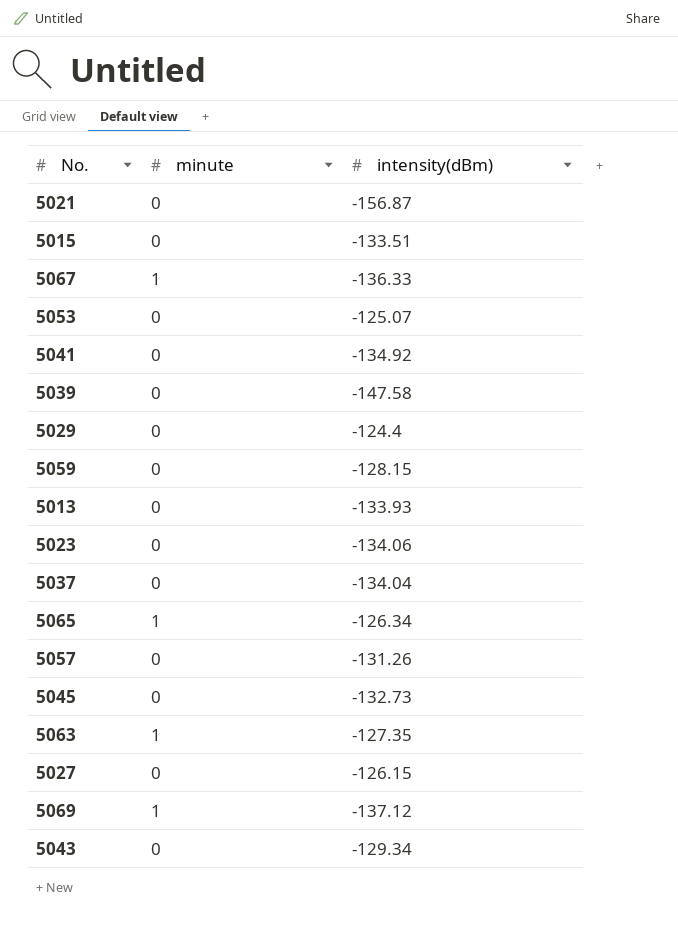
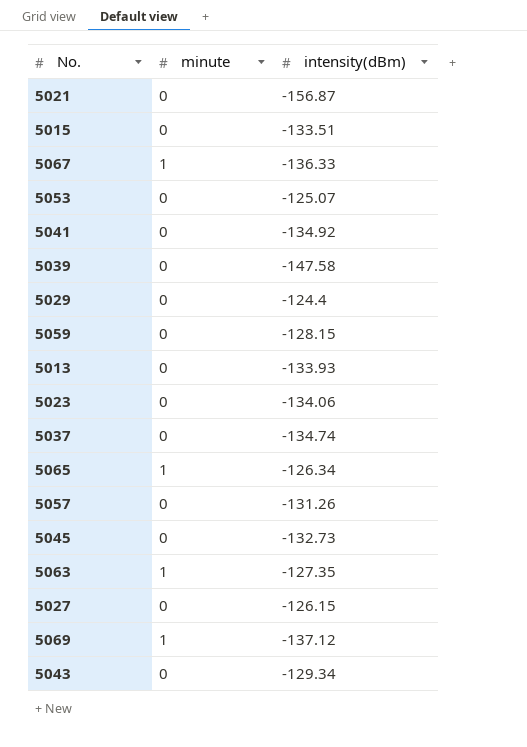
5037 | intensity(dBm): -134.04 -> -134.74

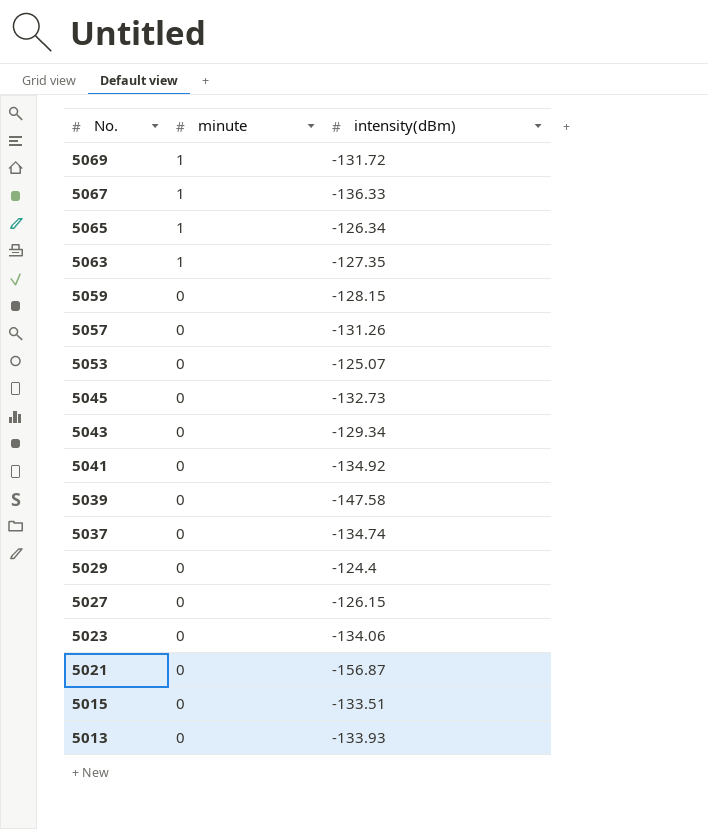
row order: none -> No. descending
5069 | intensity(dBm): -137.12 -> -131.72

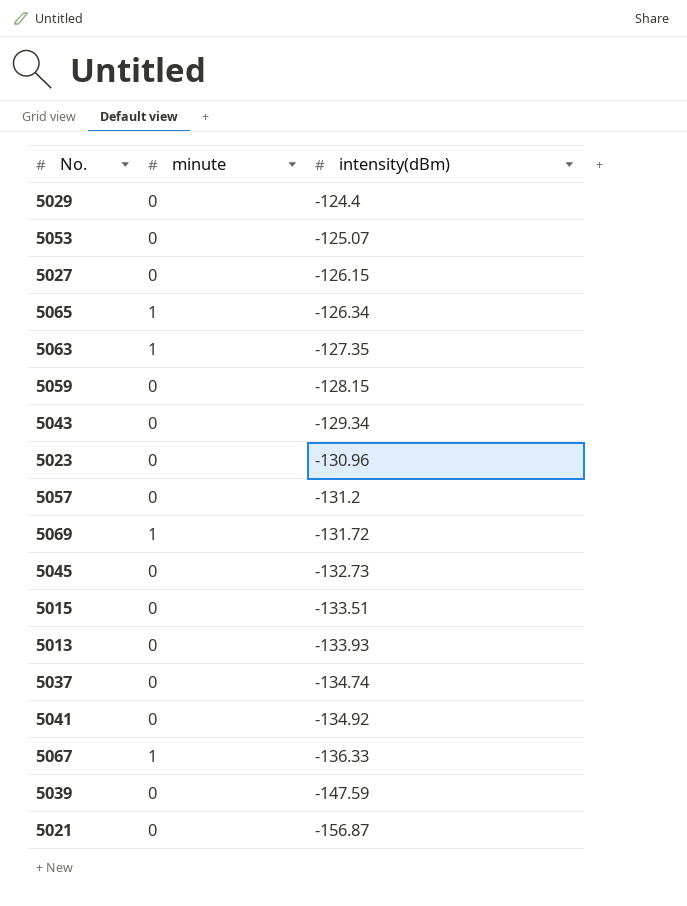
row order: No. descending -> intensity(dBm) descending
5023 | intensity(dBm): -134.06 -> -130.96
5057 | intensity(dBm): -131.26 -> -131.2
5039 | intensity(dBm): -147.58 -> -147.59

